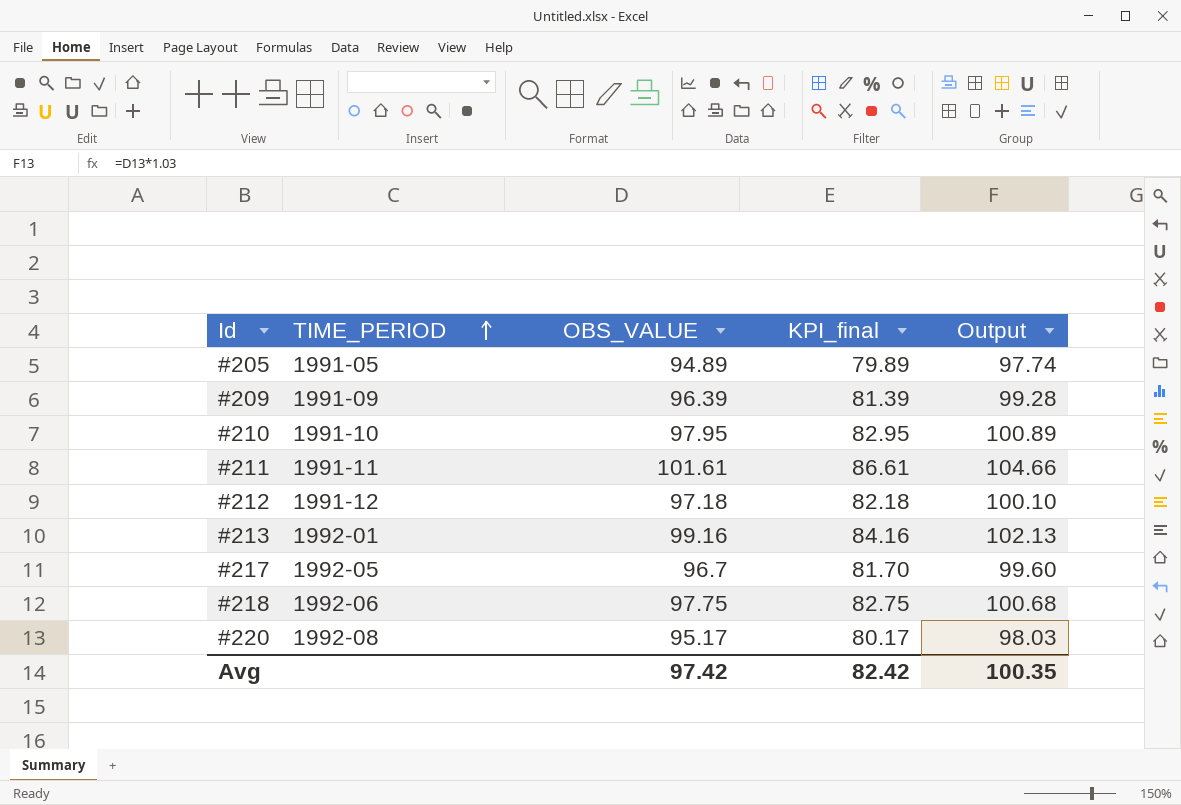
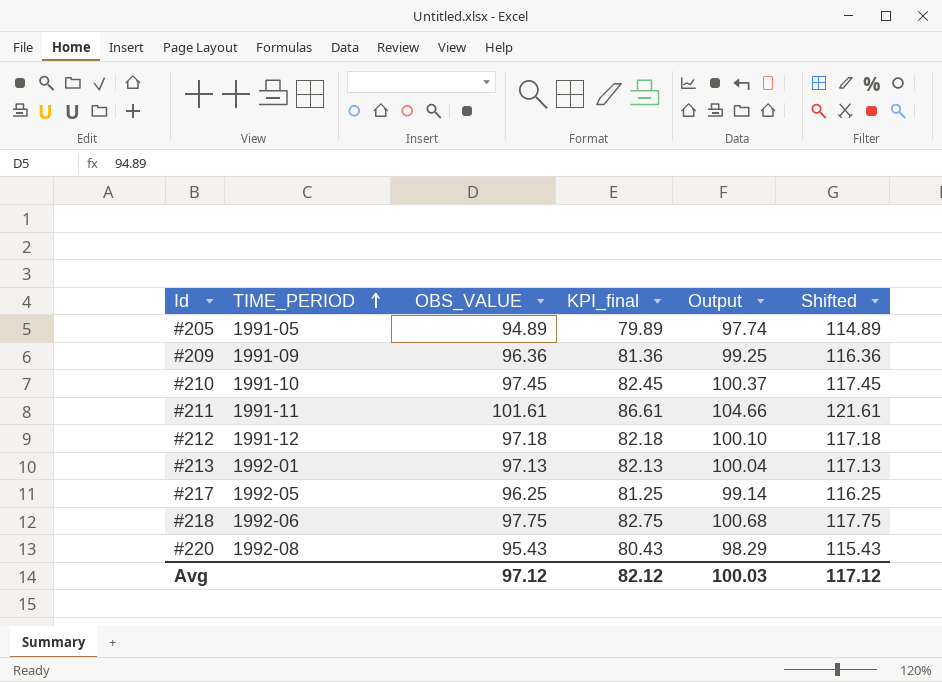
column Shifted | formula: none -> [OBS_VALUE] + 20
#209 | OBS_VALUE: 96.39 -> 96.36
#209 | KPI_final: 81.39 -> 81.36
#209 | Output: 99.28 -> 99.25
#210 | OBS_VALUE: 97.95 -> 97.45
#210 | KPI_final: 82.95 -> 82.45
#210 | Output: 100.89 -> 100.37
#213 | OBS_VALUE: 99.16 -> 97.13
#213 | KPI_final: 84.16 -> 82.13
#213 | Output: 102.13 -> 100.04
#217 | OBS_VALUE: 96.7 -> 96.25
#217 | KPI_final: 81.70 -> 81.25
#217 | Output: 99.60 -> 99.14
#220 | OBS_VALUE: 95.17 -> 95.43
#220 | KPI_final: 80.17 -> 80.43
#220 | Output: 98.03 -> 98.29
Avg | OBS_VALUE: 97.42 -> 97.12
Avg | KPI_final: 82.42 -> 82.12
Avg | Output: 100.35 -> 100.03

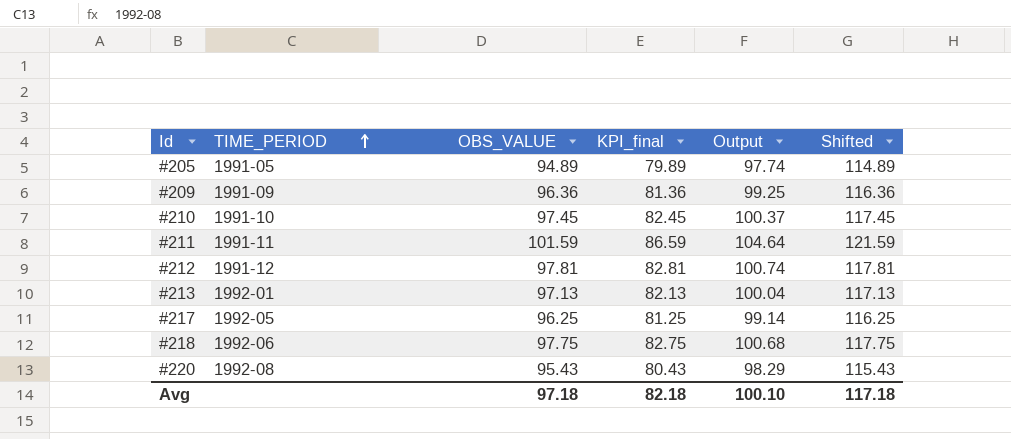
#211 | OBS_VALUE: 101.61 -> 101.59
#211 | KPI_final: 86.61 -> 86.59
#211 | Output: 104.66 -> 104.64
#211 | Shifted: 121.61 -> 121.59
#212 | OBS_VALUE: 97.18 -> 97.81
#212 | KPI_final: 82.18 -> 82.81
#212 | Output: 100.10 -> 100.74
#212 | Shifted: 117.18 -> 117.81
Avg | OBS_VALUE: 97.12 -> 97.18
Avg | KPI_final: 82.12 -> 82.18
Avg | Output: 100.03 -> 100.10
Avg | Shifted: 117.12 -> 117.18

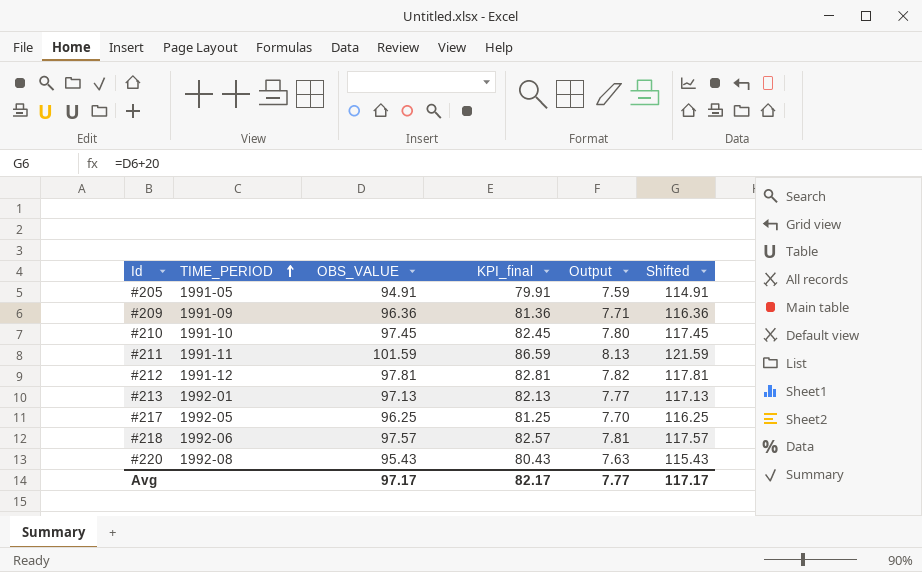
column Output | formula: [OBS_VALUE] * 1.03 -> [OBS_VALUE] * 0.08
#205 | OBS_VALUE: 94.89 -> 94.91
#205 | KPI_final: 79.89 -> 79.91
#205 | Shifted: 114.89 -> 114.91
#218 | OBS_VALUE: 97.75 -> 97.57
#218 | KPI_final: 82.75 -> 82.57
#218 | Shifted: 117.75 -> 117.57
Avg | OBS_VALUE: 97.18 -> 97.17
Avg | KPI_final: 82.18 -> 82.17
Avg | Output: 100.10 -> 7.77
Avg | Shifted: 117.18 -> 117.17

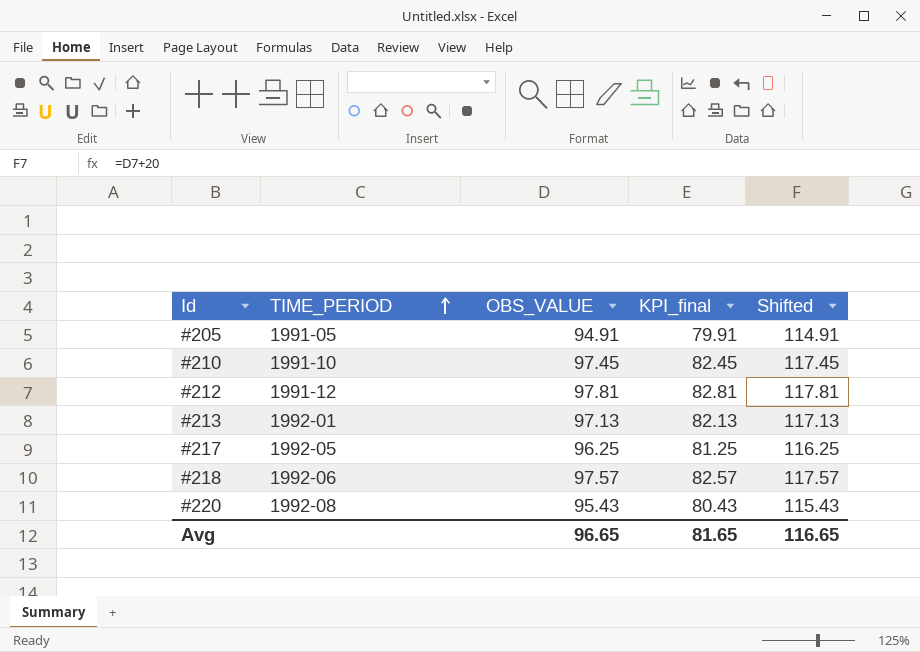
column Output | formula: [OBS_VALUE] * 0.08 -> none
row #209: 1991-09 | 96.36 | 81.36 | 7.71 | 116.36 -> none
row #211: 1991-11 | 101.59 | 86.59 | 8.13 | 121.59 -> none
Avg | OBS_VALUE: 97.17 -> 96.65
Avg | KPI_final: 82.17 -> 81.65
Avg | Shifted: 117.17 -> 116.65

